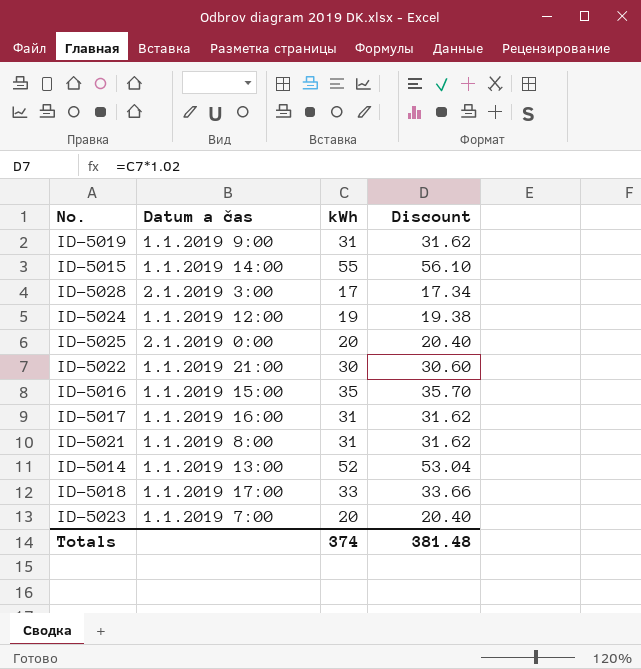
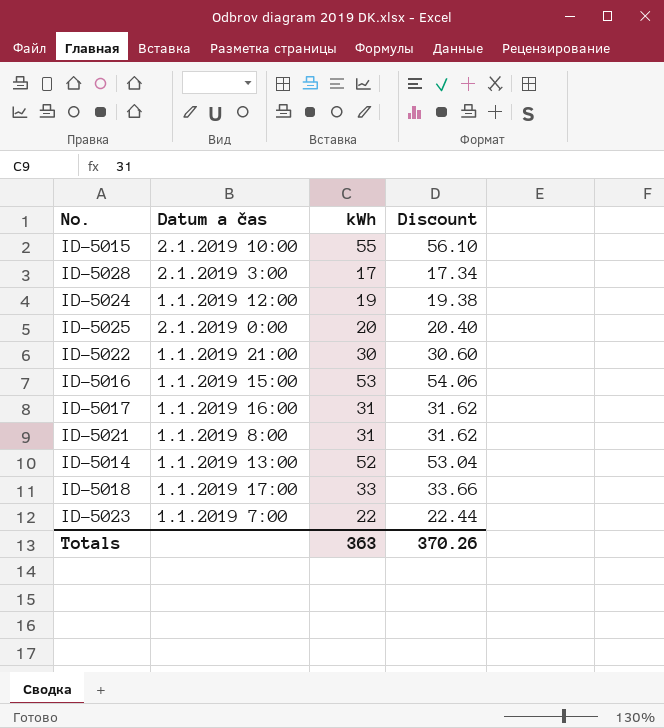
row ID-5019: 1.1.2019 9:00 | 31 | 31.62 -> none
ID-5015 | Datum a čas: 1.1.2019 14:00 -> 2.1.2019 10:00
ID-5016 | kWh: 35 -> 53
ID-5016 | Discount: 35.70 -> 54.06
ID-5023 | kWh: 20 -> 22
ID-5023 | Discount: 20.40 -> 22.44
Totals | kWh: 374 -> 363
Totals | Discount: 381.48 -> 370.26

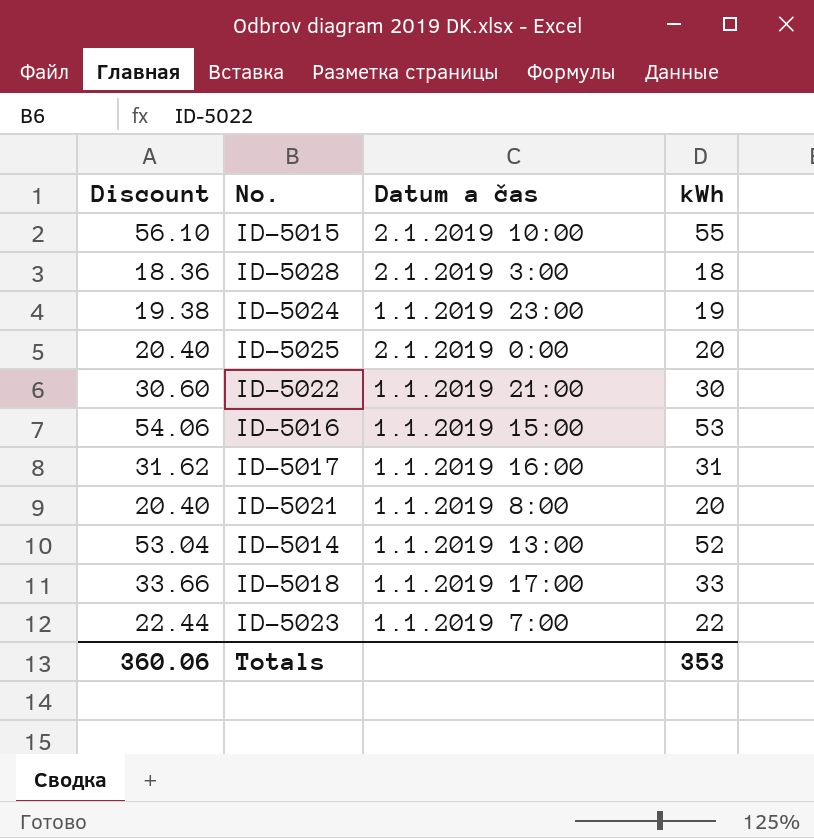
column Discount | position: 4 -> 1
ID-5028 | Discount: 17.34 -> 18.36
ID-5028 | kWh: 17 -> 18
ID-5024 | Datum a čas: 1.1.2019 12:00 -> 1.1.2019 23:00
ID-5021 | Discount: 31.62 -> 20.40
ID-5021 | kWh: 31 -> 20
Totals | Discount: 370.26 -> 360.06
Totals | kWh: 363 -> 353

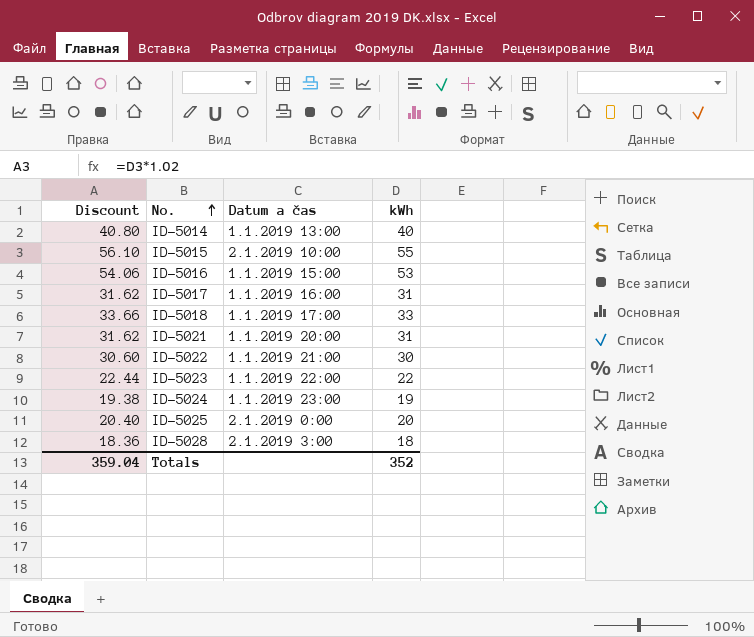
row order: none -> No. ascending
ID-5014 | Discount: 53.04 -> 40.80
ID-5014 | kWh: 52 -> 40
ID-5021 | Discount: 20.40 -> 31.62
ID-5021 | Datum a čas: 1.1.2019 8:00 -> 1.1.2019 20:00
ID-5021 | kWh: 20 -> 31
ID-5023 | Datum a čas: 1.1.2019 7:00 -> 1.1.2019 22:00
Totals | Discount: 360.06 -> 359.04
Totals | kWh: 353 -> 352

